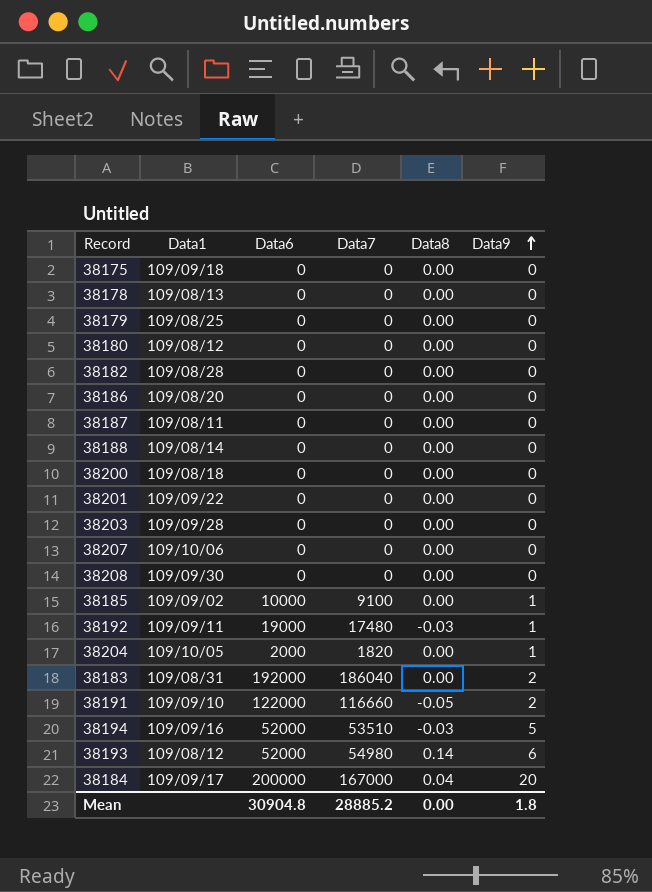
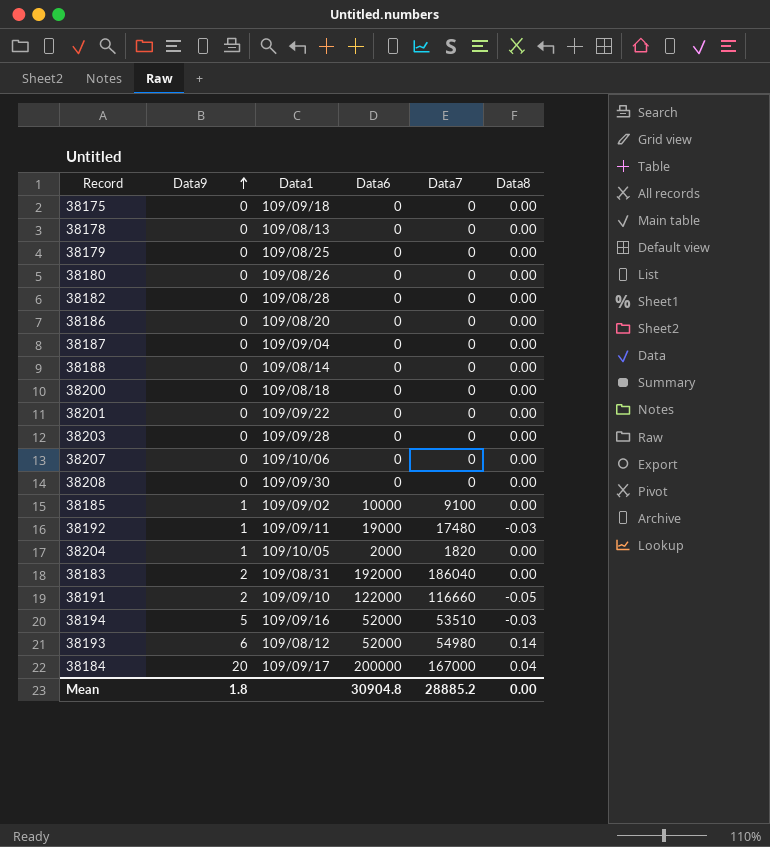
column Data9 | position: 6 -> 2
38180 | Data1: 109/08/12 -> 109/08/26
38187 | Data1: 109/08/11 -> 109/09/04

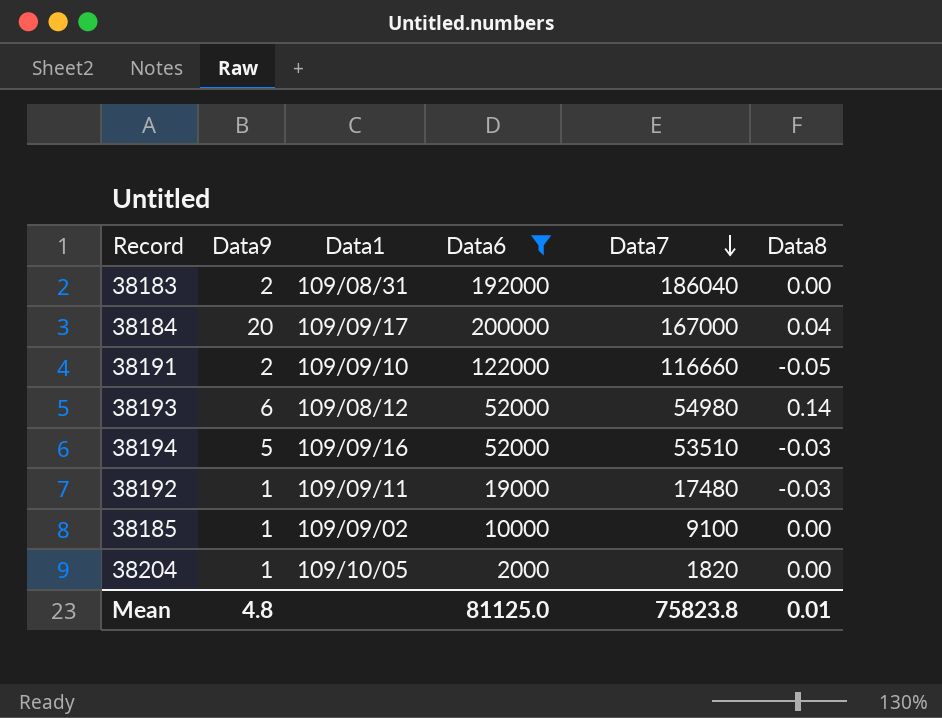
filter: none -> Data6 != 0
row order: Data9 ascending -> Data7 descending
Mean | Data9: 1.8 -> 4.8
Mean | Data6: 30904.8 -> 81125.0
Mean | Data7: 28885.2 -> 75823.8
Mean | Data8: 0.00 -> 0.01

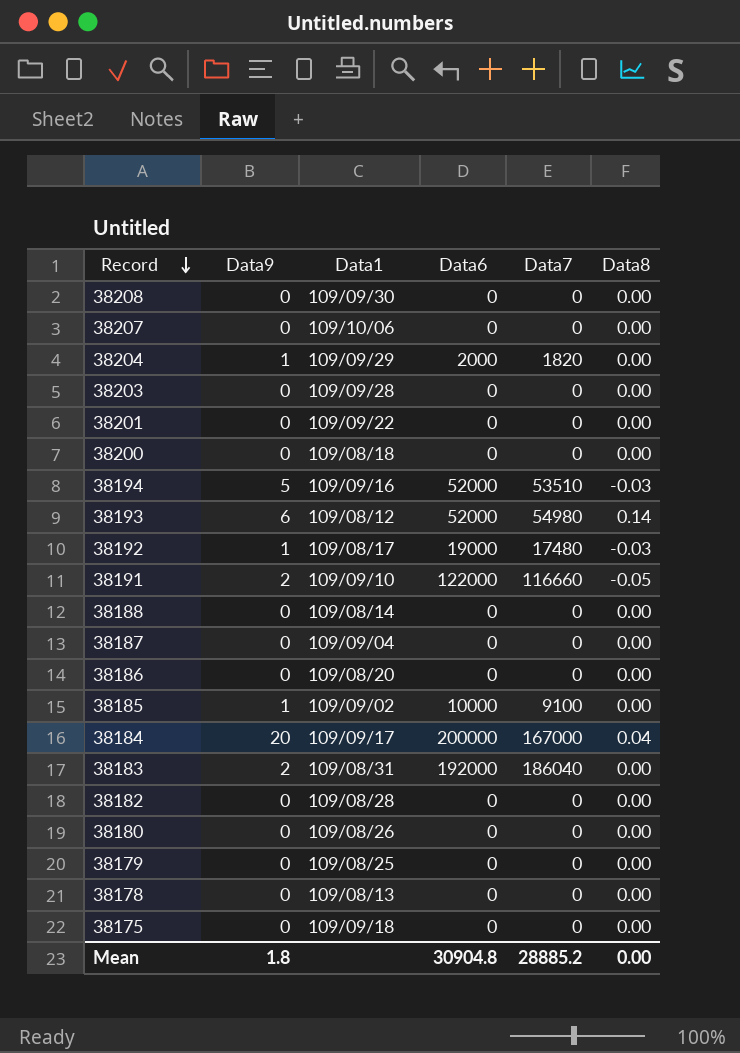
filter: Data6 != 0 -> none
row order: Data7 descending -> Record descending
38204 | Data1: 109/10/05 -> 109/09/29
38192 | Data1: 109/09/11 -> 109/08/17
Mean | Data9: 4.8 -> 1.8
Mean | Data6: 81125.0 -> 30904.8
Mean | Data7: 75823.8 -> 28885.2
Mean | Data8: 0.01 -> 0.00

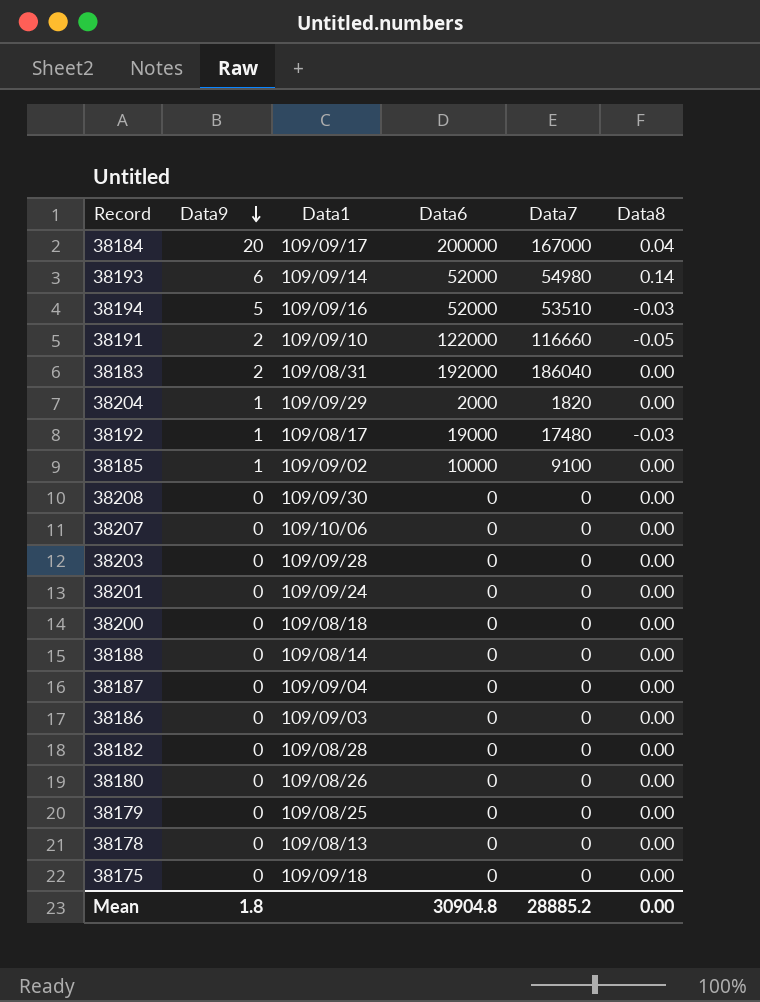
row order: Record descending -> Data9 descending
38193 | Data1: 109/08/12 -> 109/09/14
38201 | Data1: 109/09/22 -> 109/09/24
38186 | Data1: 109/08/20 -> 109/09/03

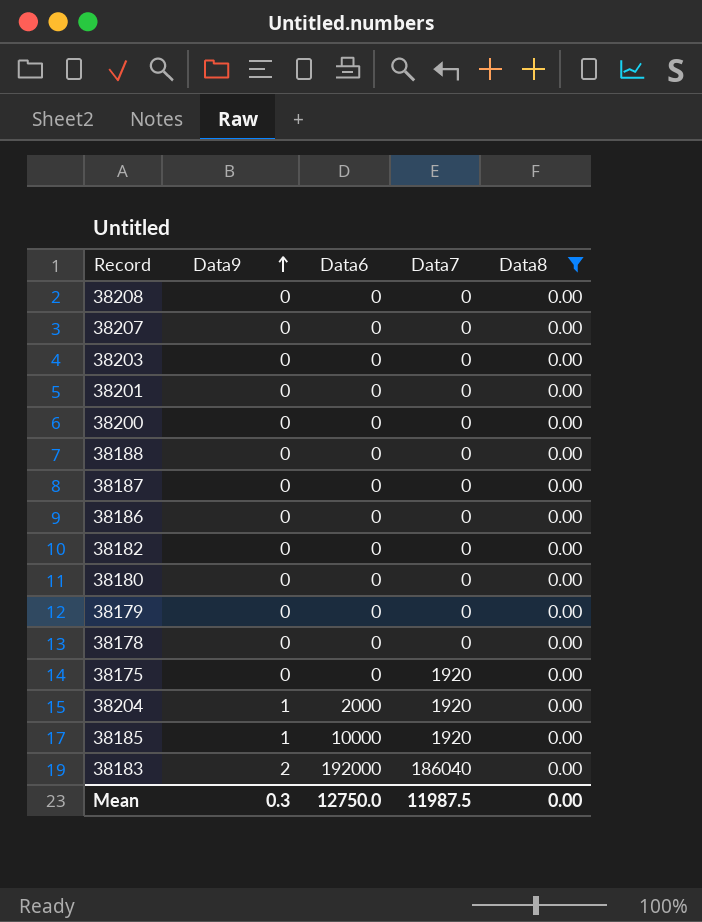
filter: none -> Data8 = 0.00
row order: Data9 descending -> Data9 ascending
column Data1 | position: 3 -> none
38175 | Data7: 0 -> 1920
38204 | Data7: 1820 -> 1920
38185 | Data7: 9100 -> 1920
Mean | Data9: 1.8 -> 0.3
Mean | Data6: 30904.8 -> 12750.0
Mean | Data7: 28885.2 -> 11987.5

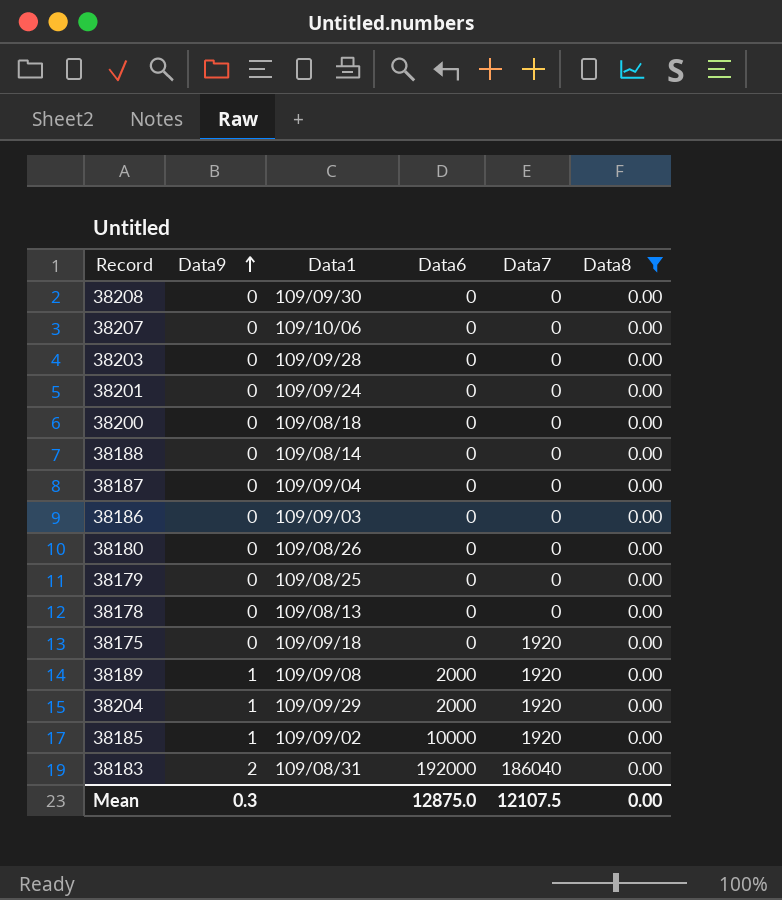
column Data1 | position: none -> 3
row 38182: 0 | 0 | 0 | 0.00 -> none
row 38189: none -> 1 | 109/09/08 | 2000 | 1920 | 0.00
Mean | Data6: 12750.0 -> 12875.0
Mean | Data7: 11987.5 -> 12107.5

